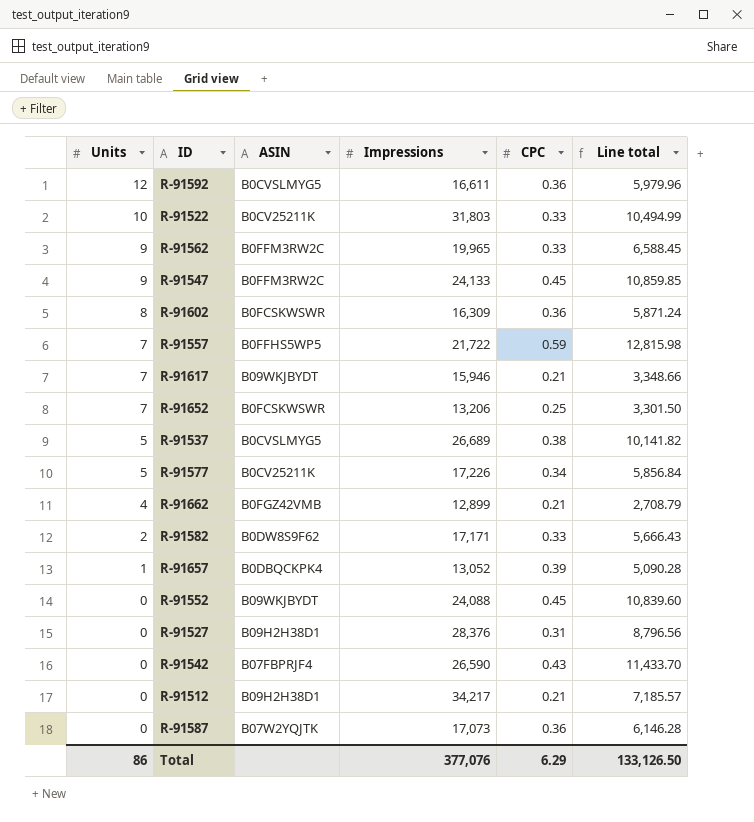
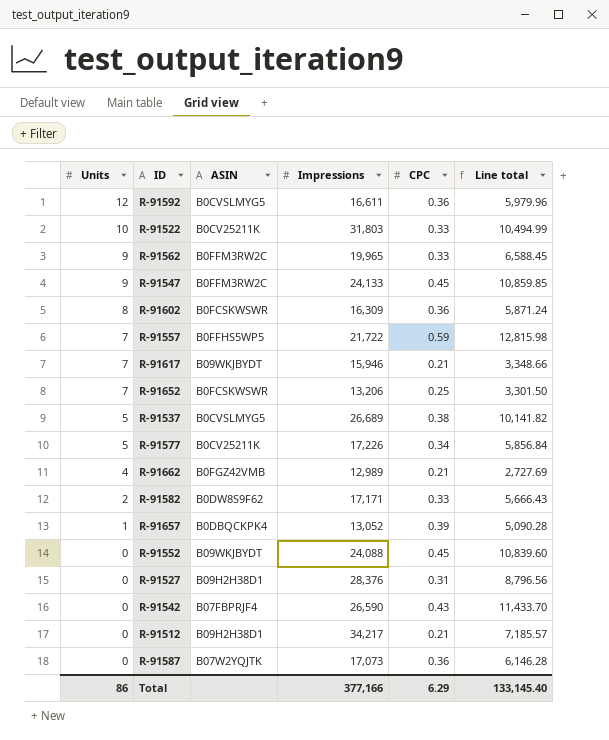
R-91662 | Impressions: 12,899 -> 12,989
R-91662 | Line total: 2,708.79 -> 2,727.69
Total | Impressions: 377,076 -> 377,166
Total | Line total: 133,126.50 -> 133,145.40

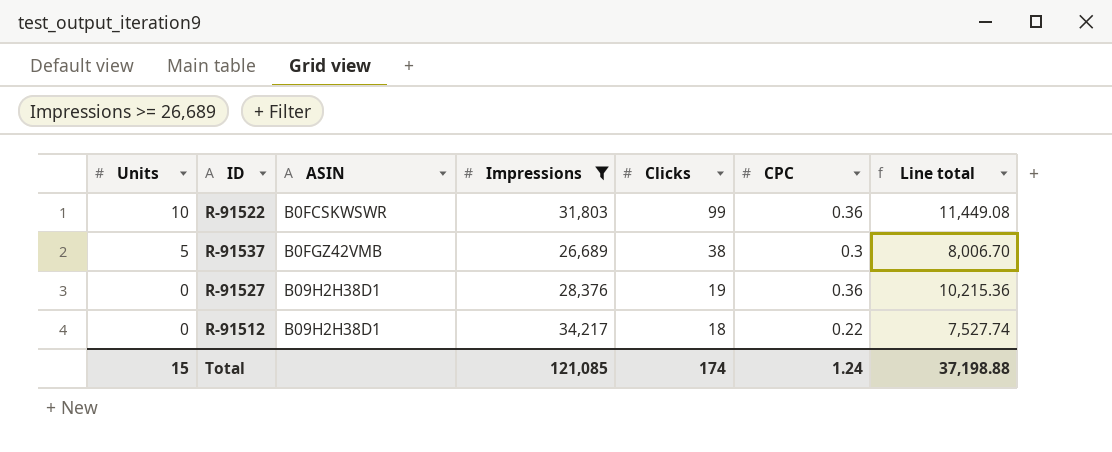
filter: none -> Impressions >= 26,689
column Clicks | position: none -> 5
R-91522 | ASIN: B0CV25211K -> B0FCSKWSWR
R-91522 | CPC: 0.33 -> 0.36
R-91522 | Line total: 10,494.99 -> 11,449.08
R-91537 | ASIN: B0CVSLMYG5 -> B0FGZ42VMB
R-91537 | CPC: 0.38 -> 0.3
R-91537 | Line total: 10,141.82 -> 8,006.70
R-91527 | CPC: 0.31 -> 0.36
R-91527 | Line total: 8,796.56 -> 10,215.36
R-91512 | CPC: 0.21 -> 0.22
R-91512 | Line total: 7,185.57 -> 7,527.74
Total | Units: 86 -> 15
Total | Impressions: 377,166 -> 121,085
Total | CPC: 6.29 -> 1.24
Total | Line total: 133,145.40 -> 37,198.88

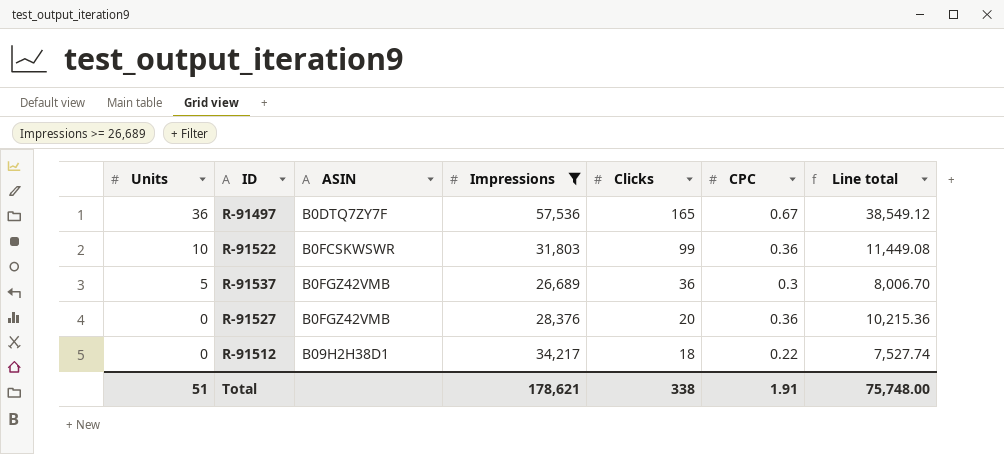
row R-91497: none -> 36 | B0DTQ7ZY7F | 57,536 | 165 | 0.67 | 38,549.12
R-91537 | Clicks: 38 -> 36
R-91527 | ASIN: B09H2H38D1 -> B0FGZ42VMB
R-91527 | Clicks: 19 -> 20
Total | Units: 15 -> 51
Total | Impressions: 121,085 -> 178,621
Total | Clicks: 174 -> 338
Total | CPC: 1.24 -> 1.91
Total | Line total: 37,198.88 -> 75,748.00

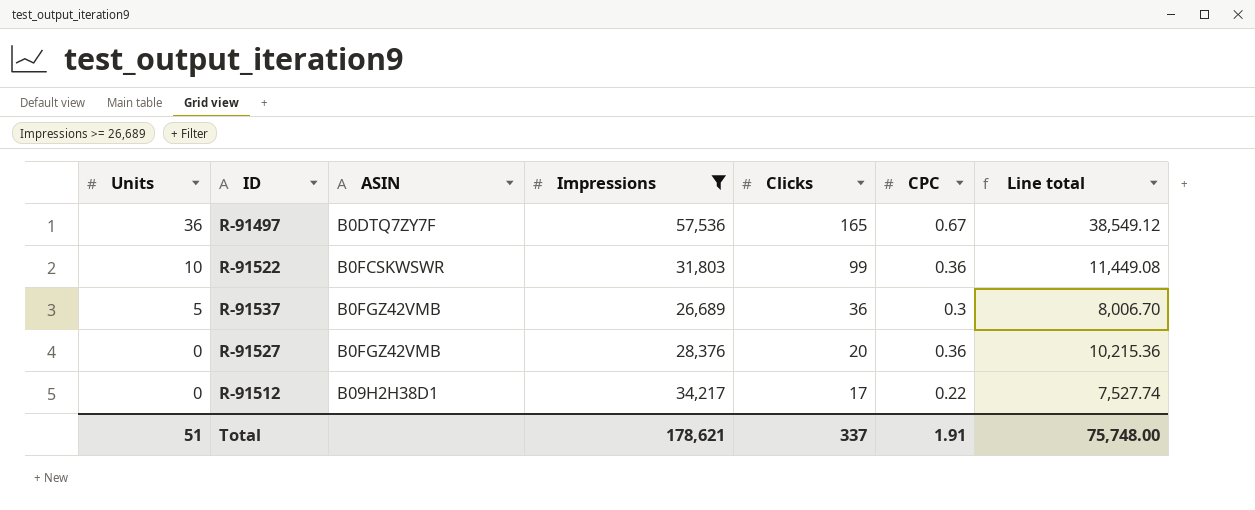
R-91512 | Clicks: 18 -> 17
Total | Clicks: 338 -> 337

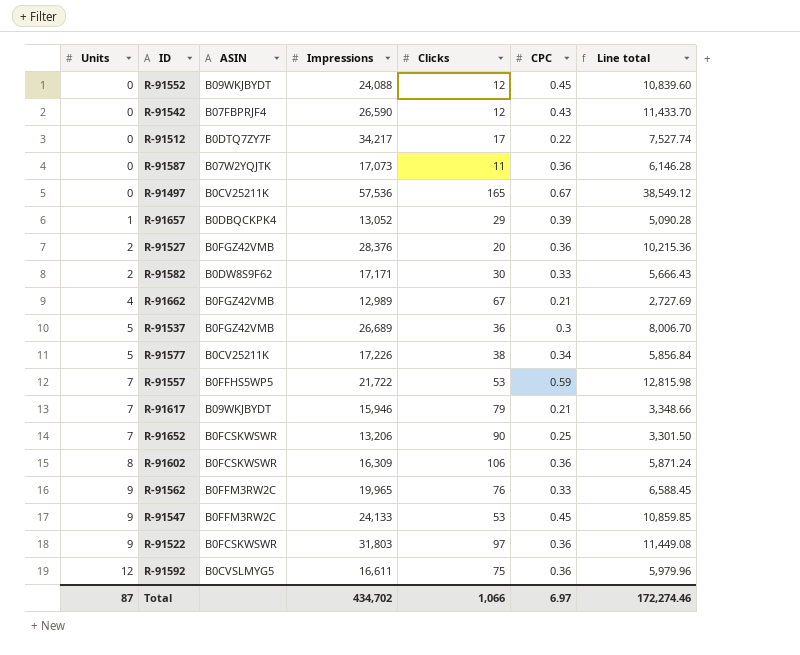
filter: Impressions >= 26,689 -> none
row order: Units descending -> Units ascending
R-91512 | ASIN: B09H2H38D1 -> B0DTQ7ZY7F
R-91497 | Units: 36 -> 0
R-91497 | ASIN: B0DTQ7ZY7F -> B0CV25211K
R-91527 | Units: 0 -> 2
R-91522 | Units: 10 -> 9
R-91522 | Clicks: 99 -> 97
Total | Units: 51 -> 87
Total | Impressions: 178,621 -> 434,702
Total | Clicks: 337 -> 1,066
Total | CPC: 1.91 -> 6.97
Total | Line total: 75,748.00 -> 172,274.46

